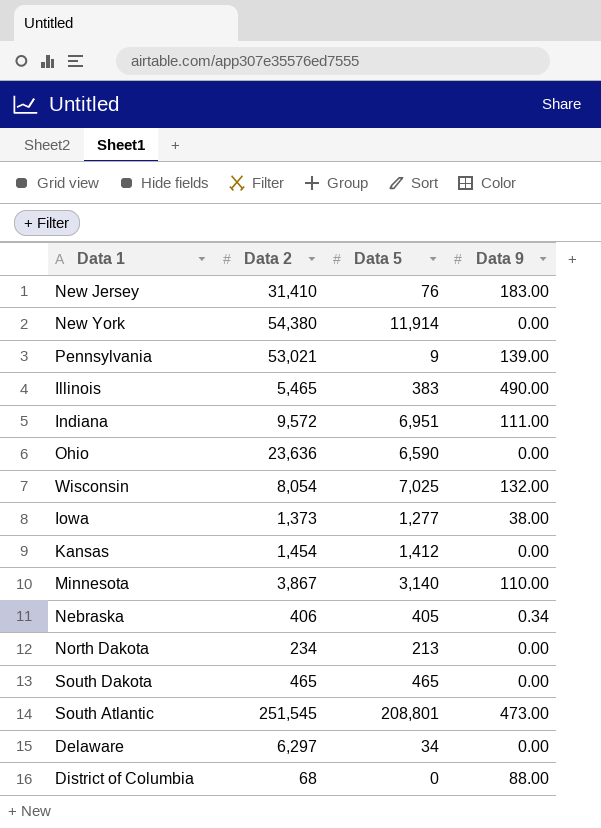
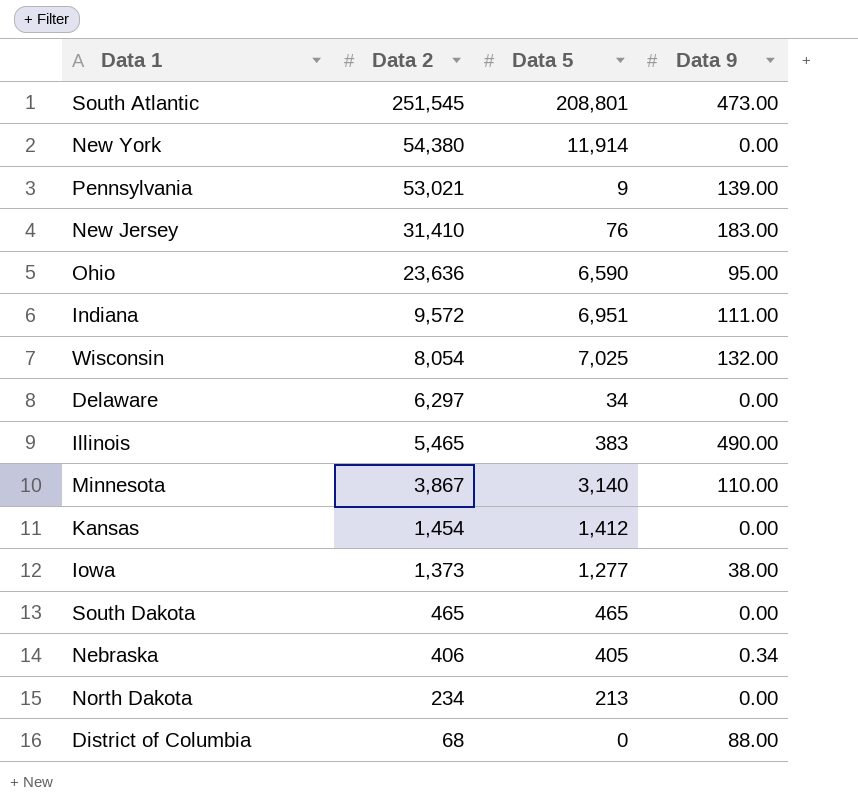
row order: none -> Data 2 descending
Ohio | Data 9: 0.00 -> 95.00

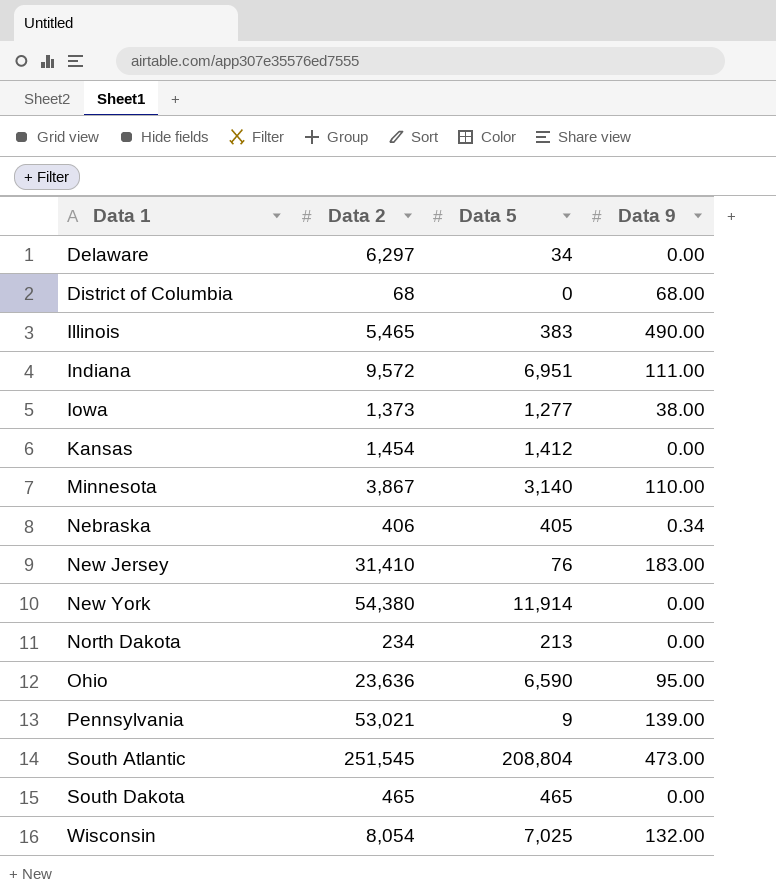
row order: Data 2 descending -> Data 1 ascending
District of Columbia | Data 9: 88.00 -> 68.00
South Atlantic | Data 5: 208,801 -> 208,804

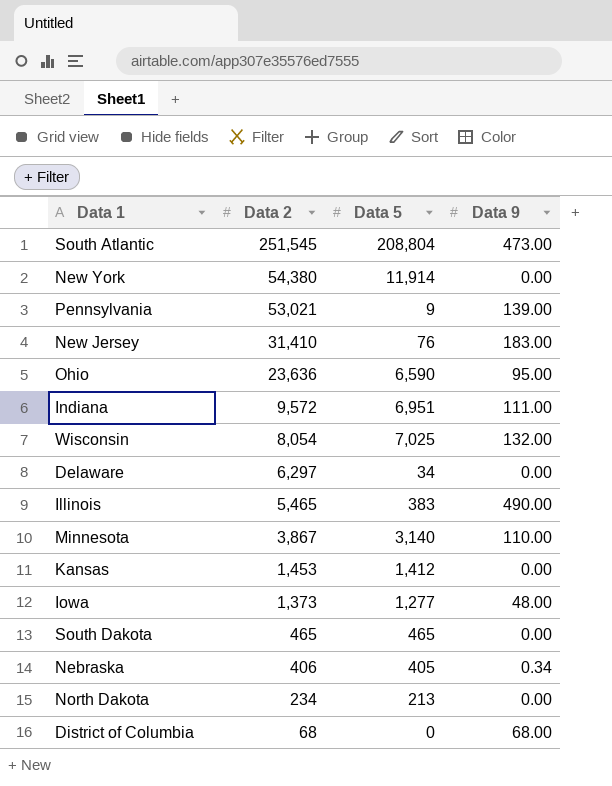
row order: Data 1 ascending -> Data 2 descending
Kansas | Data 2: 1,454 -> 1,453
Iowa | Data 9: 38.00 -> 48.00

